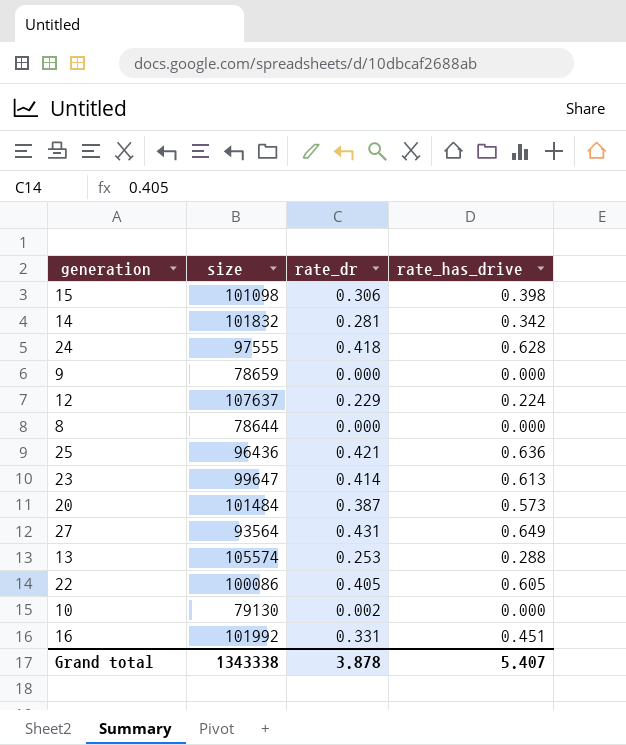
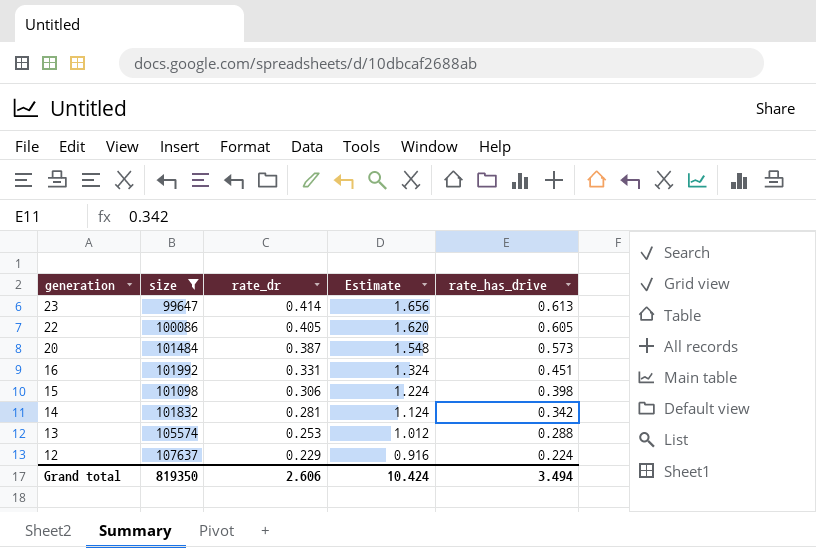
filter: none -> size >= 99647
row order: none -> generation descending
column Estimate | formula: none -> [rate_dr] * 4
Grand total | size: 1343338 -> 819350
Grand total | rate_dr: 3.878 -> 2.606
Grand total | rate_has_drive: 5.407 -> 3.494

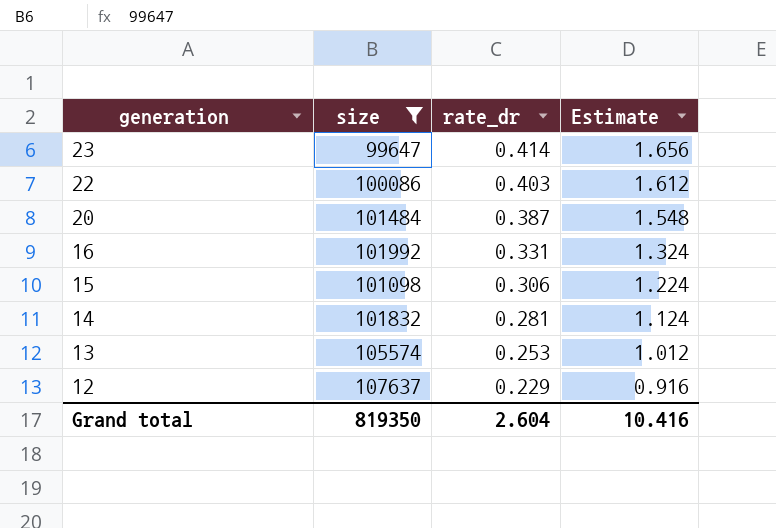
column rate_has_drive | position: 5 -> none
22 | rate_dr: 0.405 -> 0.403
22 | Estimate: 1.620 -> 1.612
Grand total | rate_dr: 2.606 -> 2.604
Grand total | Estimate: 10.424 -> 10.416

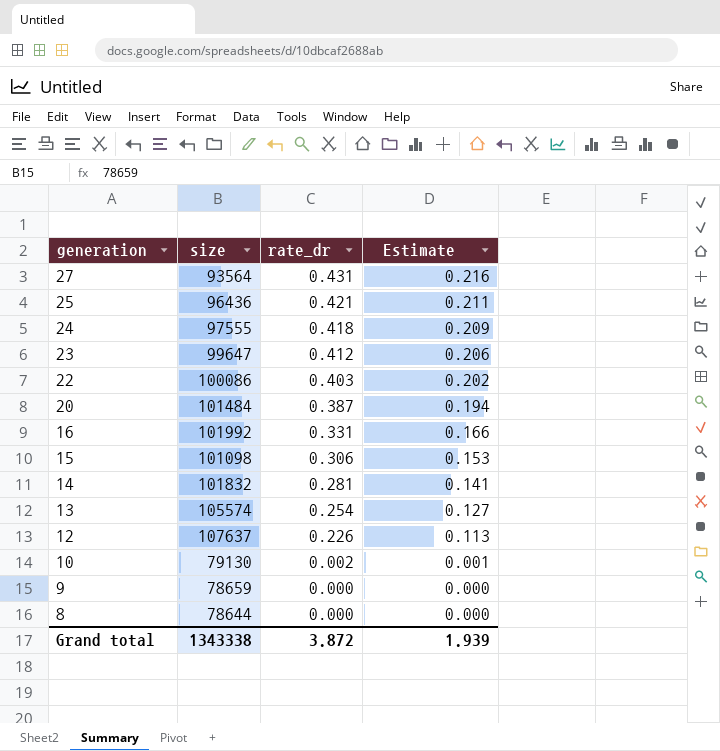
filter: size >= 99647 -> none
column Estimate | formula: [rate_dr] * 4 -> [rate_dr] * 0.5
23 | rate_dr: 0.414 -> 0.412
13 | rate_dr: 0.253 -> 0.254
12 | rate_dr: 0.229 -> 0.226
Grand total | size: 819350 -> 1343338
Grand total | rate_dr: 2.604 -> 3.872
Grand total | Estimate: 10.416 -> 1.939

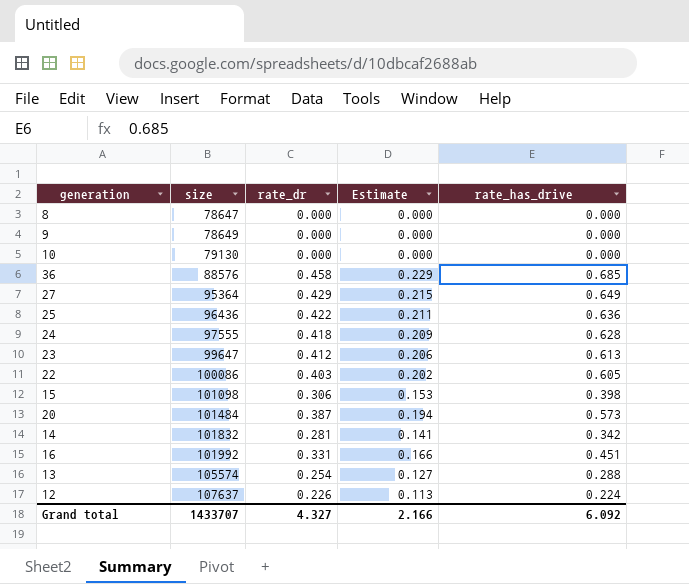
row order: generation descending -> size ascending
column rate_has_drive | position: none -> 5
8 | size: 78644 -> 78647
9 | size: 78659 -> 78649
10 | rate_dr: 0.002 -> 0.000
10 | Estimate: 0.001 -> 0.000
row 36: none -> 88576 | 0.458 | 0.229 | 0.685
27 | size: 93564 -> 95364
27 | rate_dr: 0.431 -> 0.429
27 | Estimate: 0.216 -> 0.215
25 | rate_dr: 0.421 -> 0.422
Grand total | size: 1343338 -> 1433707
Grand total | rate_dr: 3.872 -> 4.327
Grand total | Estimate: 1.939 -> 2.166

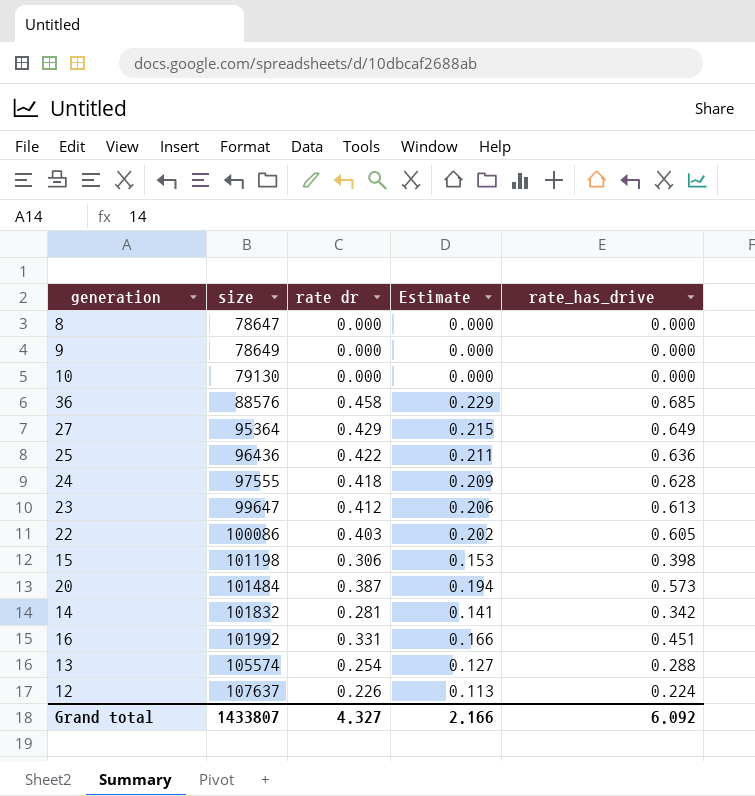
column name: rate_dr -> rate dr
15 | size: 101098 -> 101198
Grand total | size: 1433707 -> 1433807

